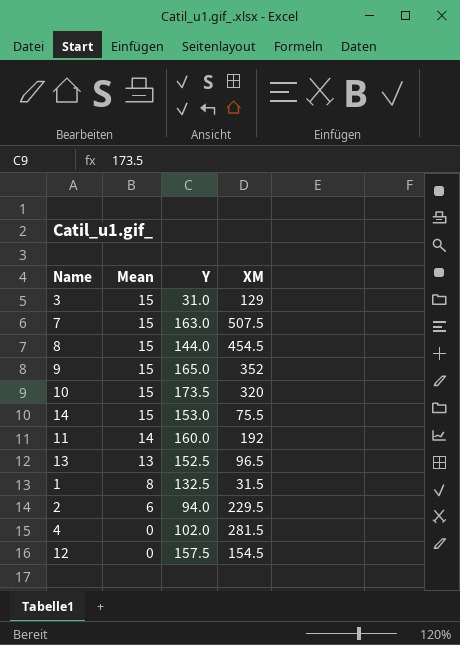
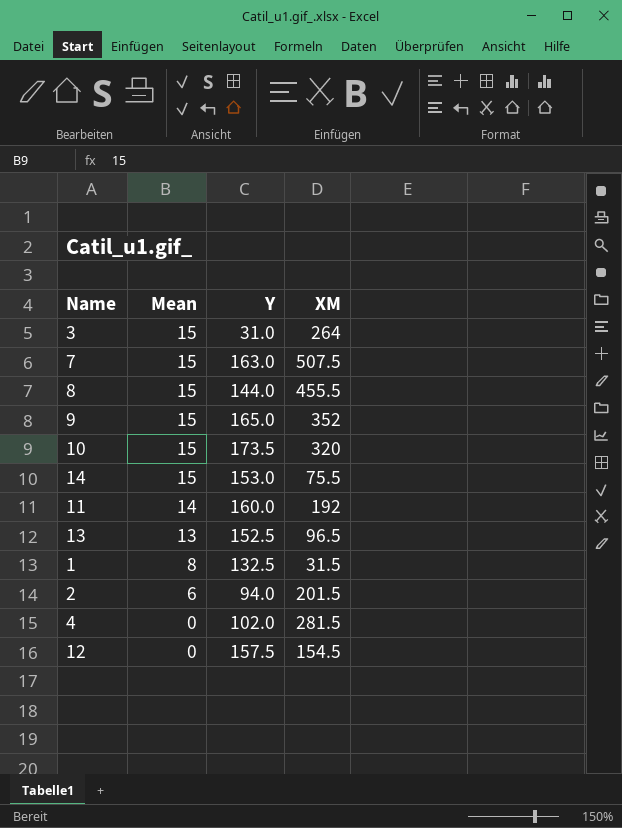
3 | XM: 129 -> 264
8 | XM: 454.5 -> 455.5
2 | XM: 229.5 -> 201.5

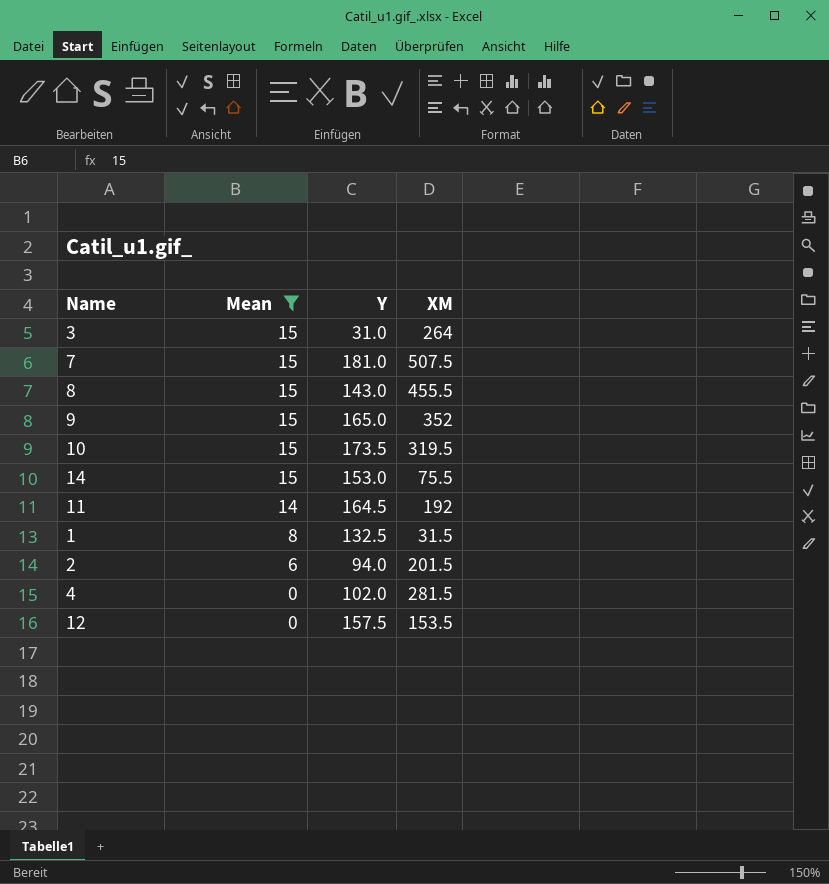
filter: none -> Mean != 13
7 | Y: 163.0 -> 181.0
8 | Y: 144.0 -> 143.0
10 | XM: 320 -> 319.5
11 | Y: 160.0 -> 164.5
12 | XM: 154.5 -> 153.5

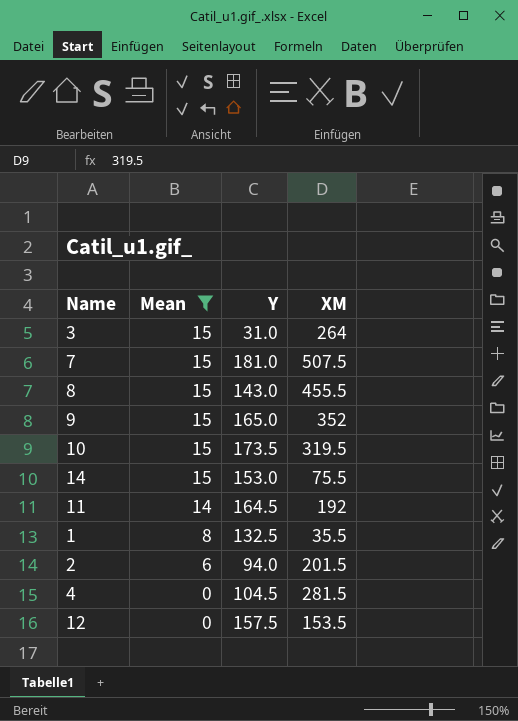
1 | XM: 31.5 -> 35.5
4 | Y: 102.0 -> 104.5

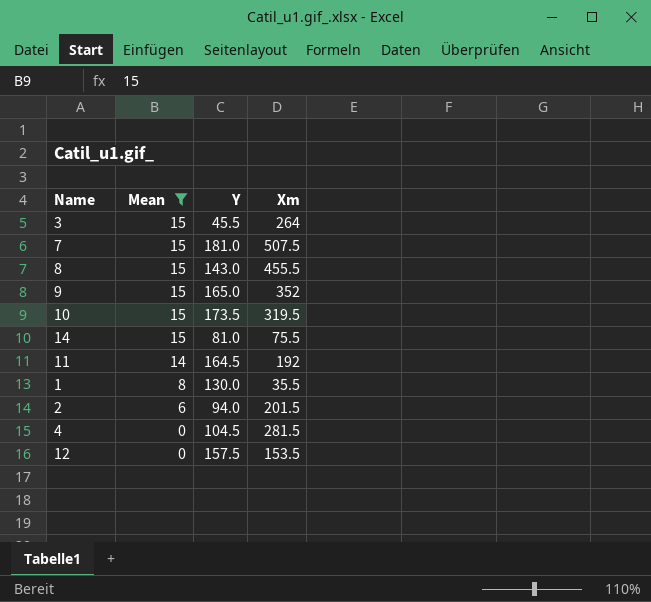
column name: XM -> Xm
3 | Y: 31.0 -> 45.5
14 | Y: 153.0 -> 81.0
1 | Y: 132.5 -> 130.0

